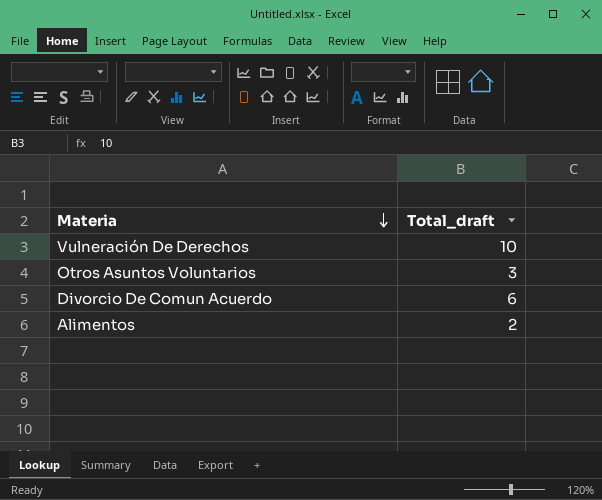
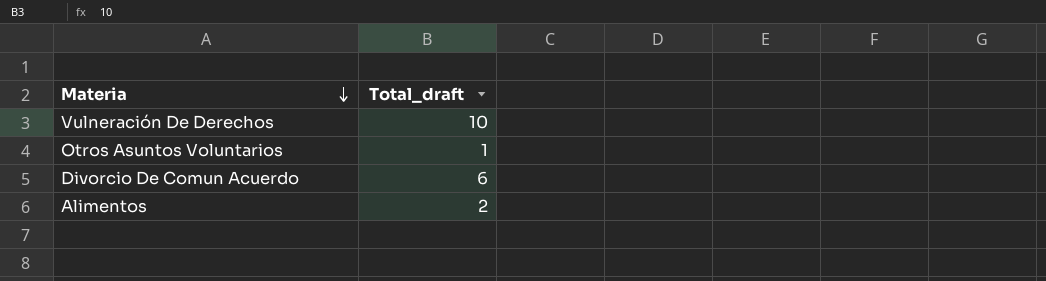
Otros Asuntos Voluntarios | Total_draft: 3 -> 1

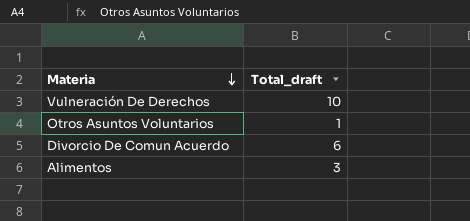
Alimentos | Total_draft: 2 -> 3

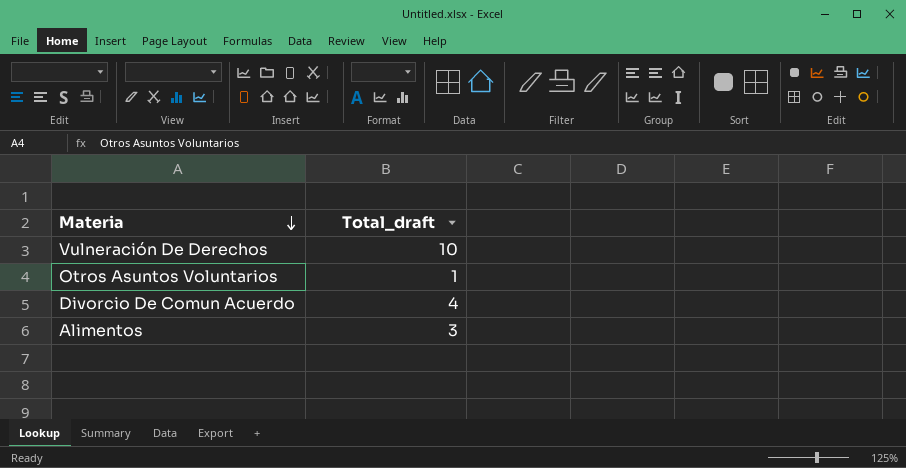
Divorcio De Comun Acuerdo | Total_draft: 6 -> 4

